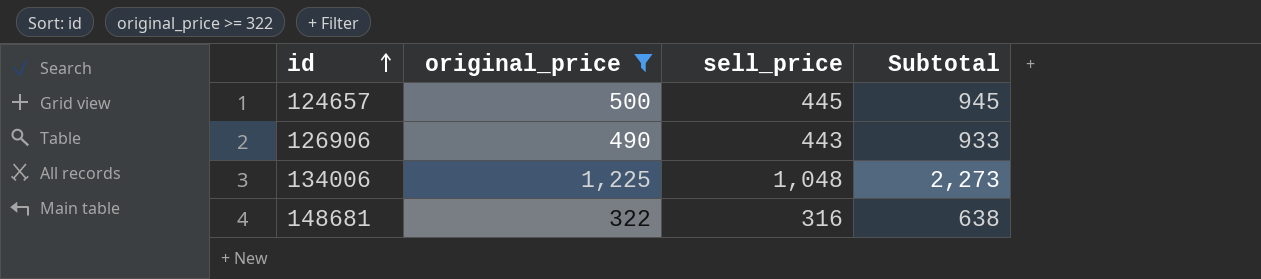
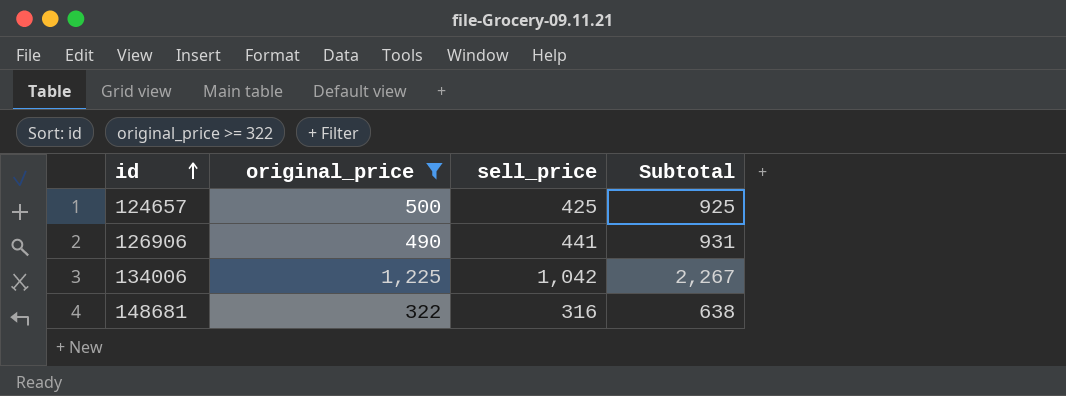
124657 | sell_price: 445 -> 425
124657 | Subtotal: 945 -> 925
126906 | sell_price: 443 -> 441
126906 | Subtotal: 933 -> 931
134006 | sell_price: 1,048 -> 1,042
134006 | Subtotal: 2,273 -> 2,267

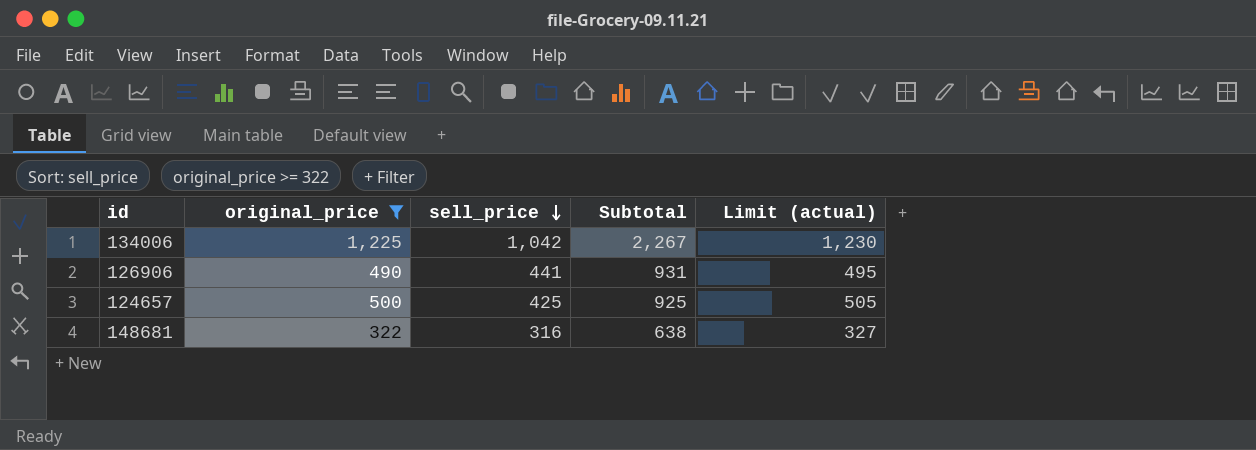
row order: id ascending -> sell_price descending
column Limit (actual) | formula: none -> [original_price] + 5

